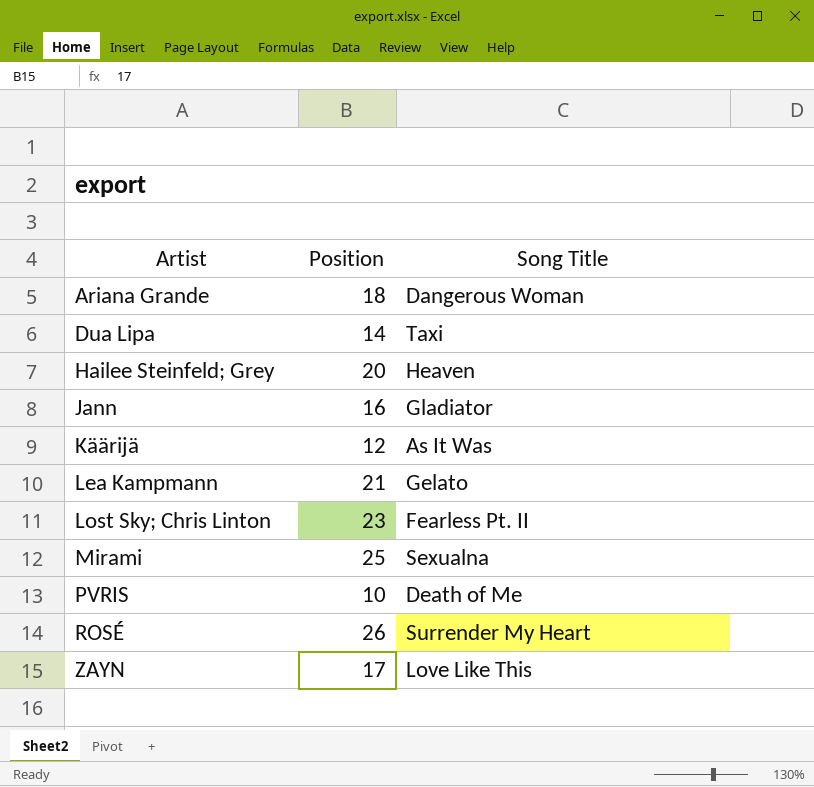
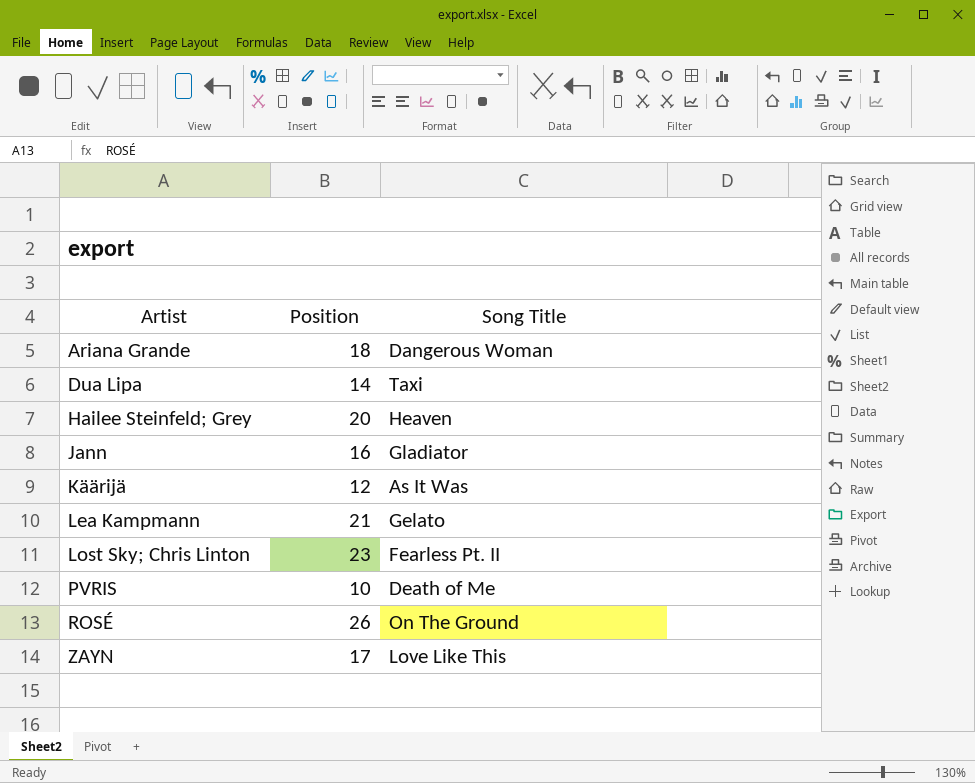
row Mirami: 25 | Sexualna -> none
ROSÉ | Song Title: Surrender My Heart -> On The Ground

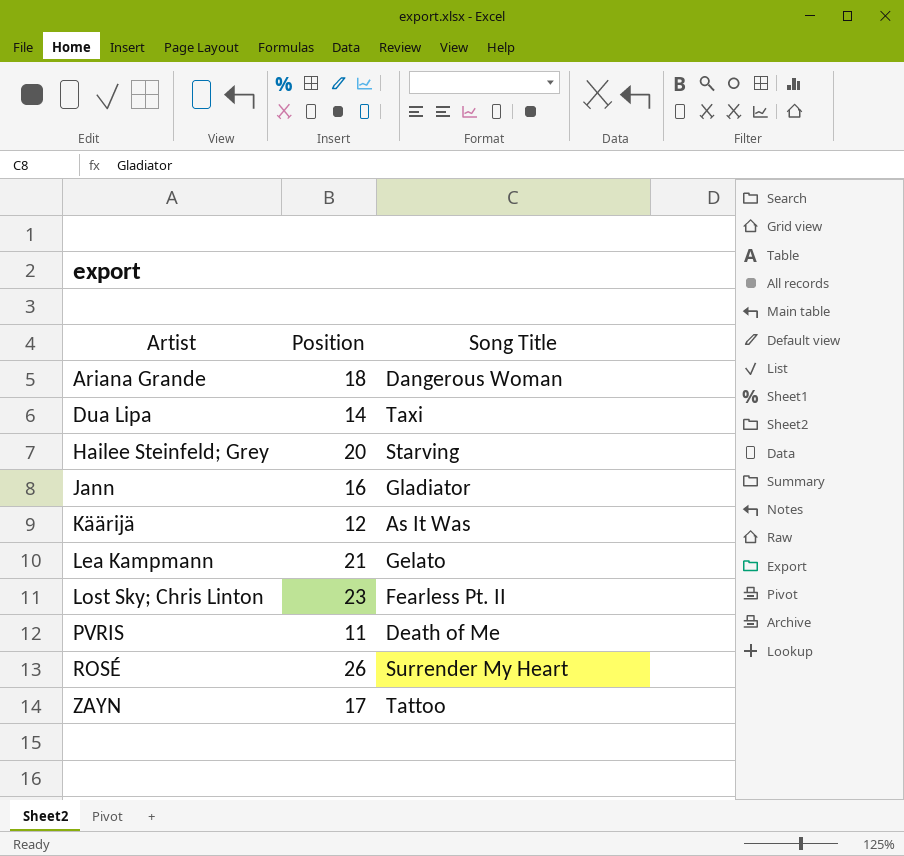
Hailee Steinfeld; Grey | Song Title: Heaven -> Starving
PVRIS | Position: 10 -> 11
ROSÉ | Song Title: On The Ground -> Surrender My Heart
ZAYN | Song Title: Love Like This -> Tattoo

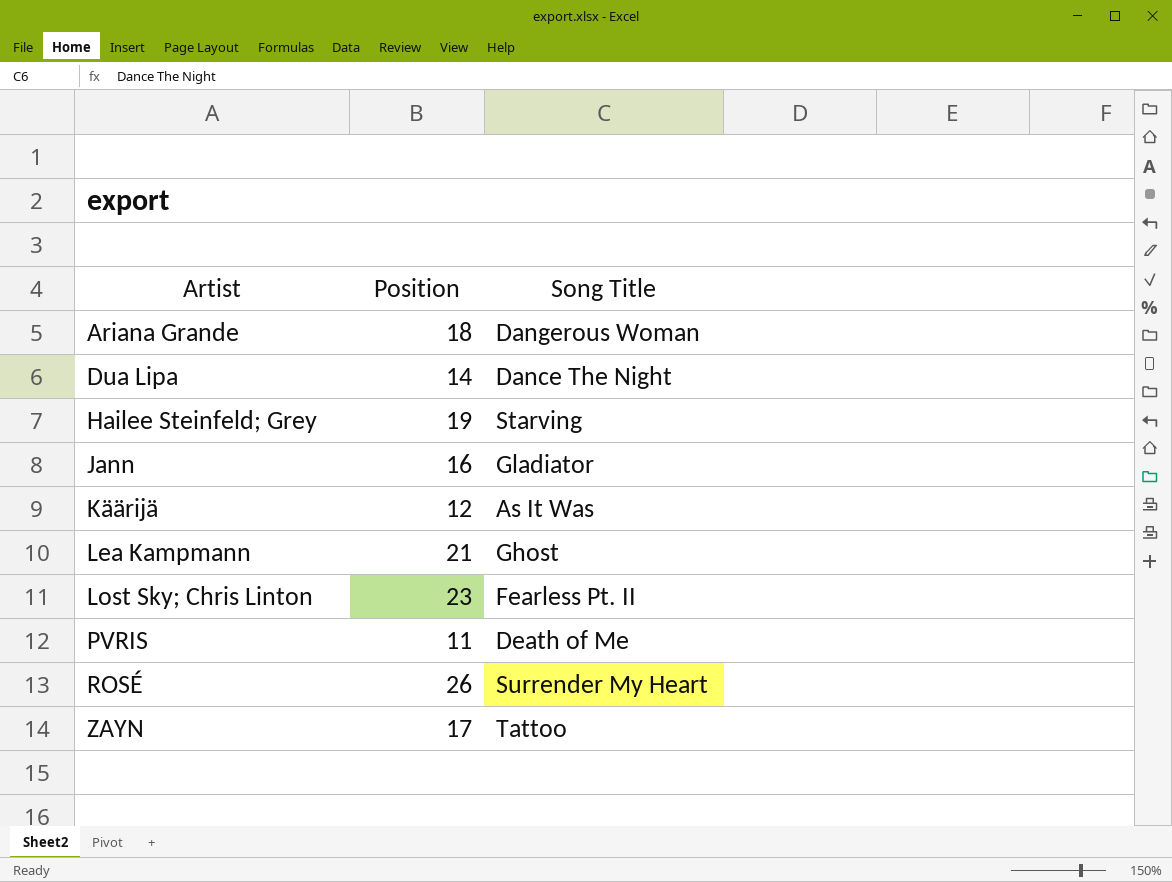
Dua Lipa | Song Title: Taxi -> Dance The Night
Hailee Steinfeld; Grey | Position: 20 -> 19
Lea Kampmann | Song Title: Gelato -> Ghost

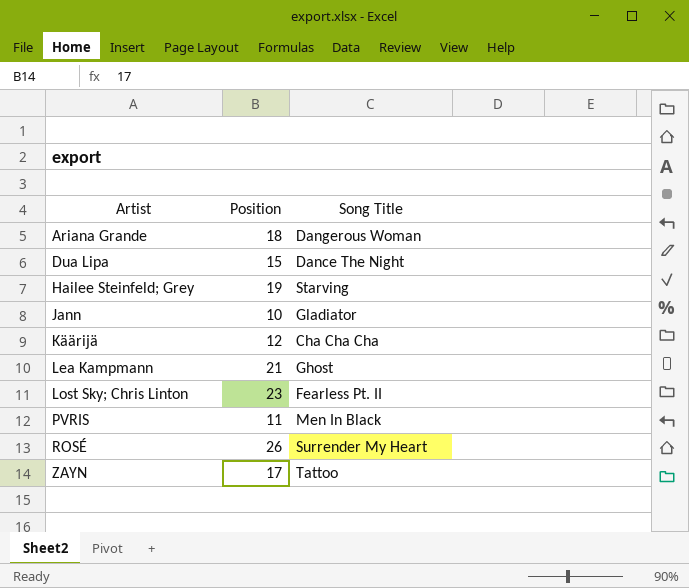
Dua Lipa | Position: 14 -> 15
Jann | Position: 16 -> 10
Käärijä | Song Title: As It Was -> Cha Cha Cha
PVRIS | Song Title: Death of Me -> Men In Black

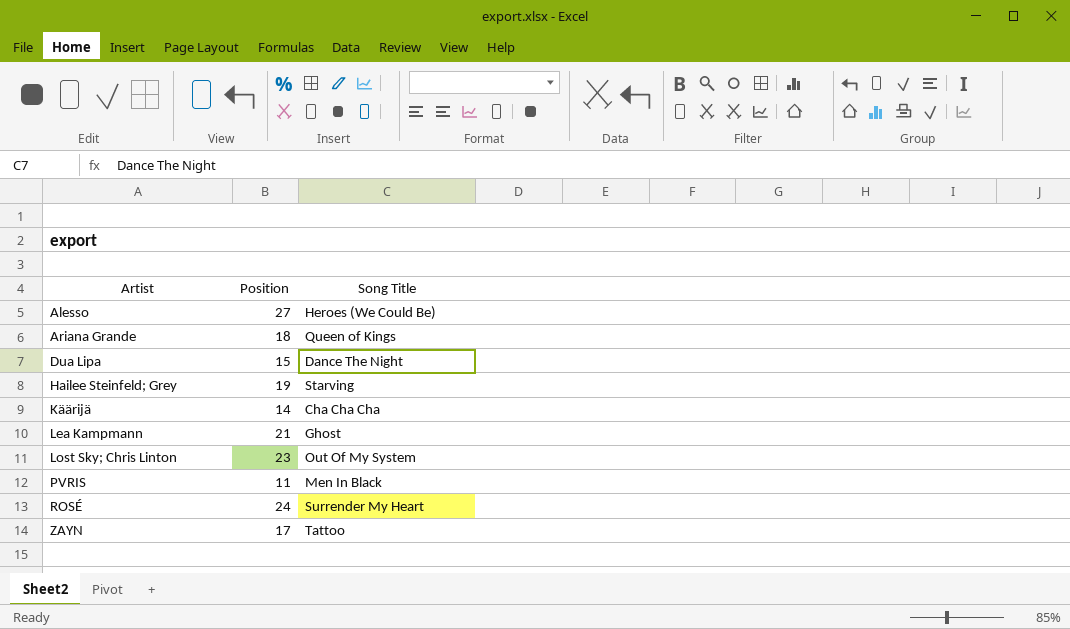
row Jann: 10 | Gladiator -> none
row Alesso: none -> 27 | Heroes (We Could Be)
Ariana Grande | Song Title: Dangerous Woman -> Queen of Kings
Käärijä | Position: 12 -> 14
Lost Sky; Chris Linton | Song Title: Fearless Pt. II -> Out Of My System
ROSÉ | Position: 26 -> 24

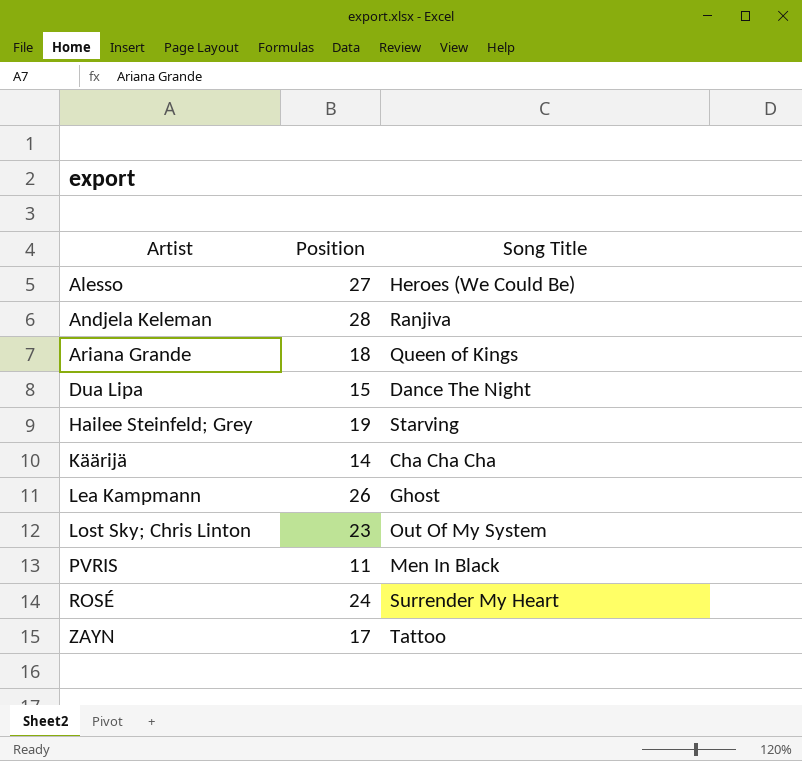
row Andjela Keleman: none -> 28 | Ranjiva
Lea Kampmann | Position: 21 -> 26

